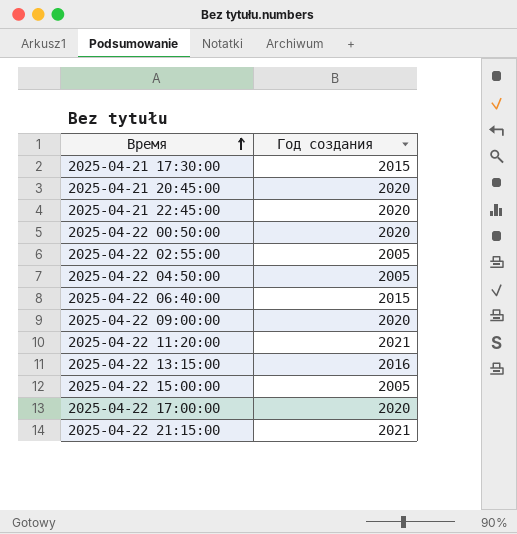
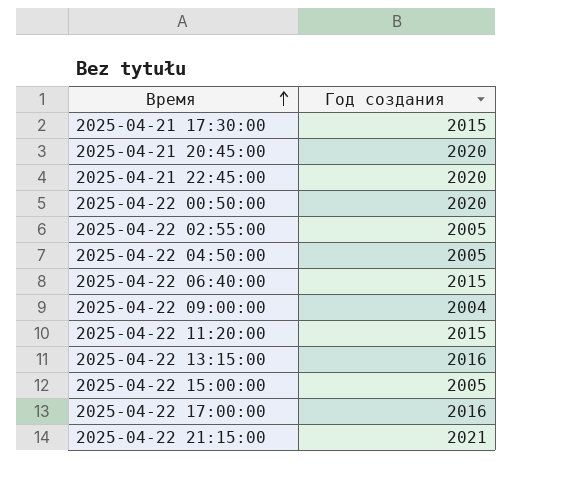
2025-04-22 09:00:00 | Год создания: 2020 -> 2004
2025-04-22 11:20:00 | Год создания: 2021 -> 2015
2025-04-22 17:00:00 | Год создания: 2020 -> 2016

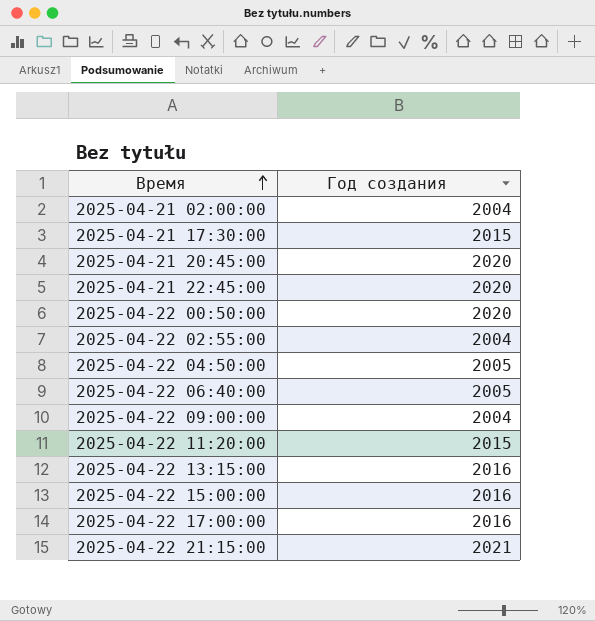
row 2025-04-21 02:00:00: none -> 2004
2025-04-22 02:55:00 | Год создания: 2005 -> 2004
2025-04-22 06:40:00 | Год создания: 2015 -> 2005
2025-04-22 15:00:00 | Год создания: 2005 -> 2016

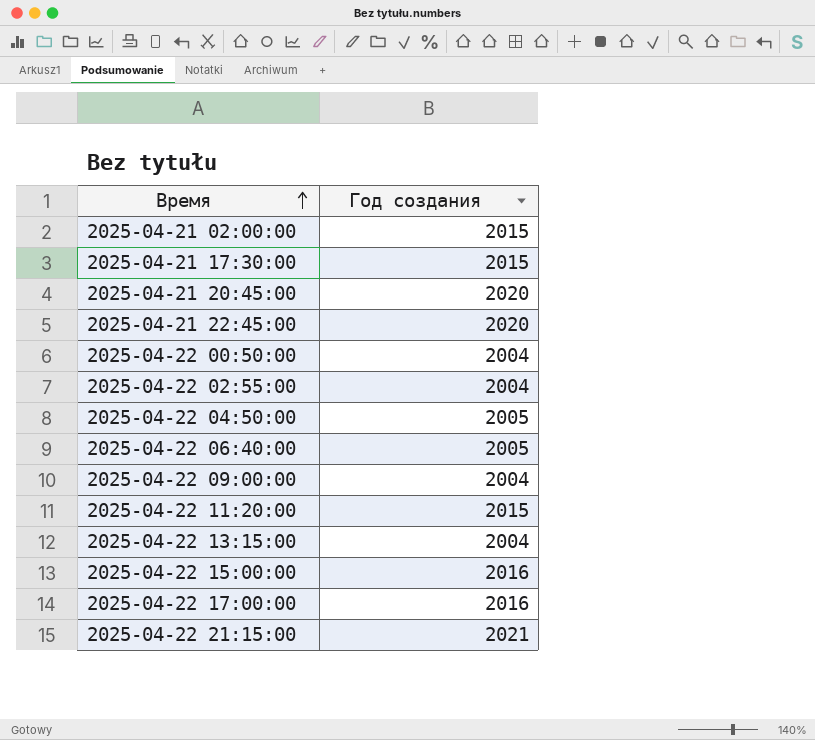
2025-04-21 02:00:00 | Год создания: 2004 -> 2015
2025-04-22 00:50:00 | Год создания: 2020 -> 2004
2025-04-22 13:15:00 | Год создания: 2016 -> 2004

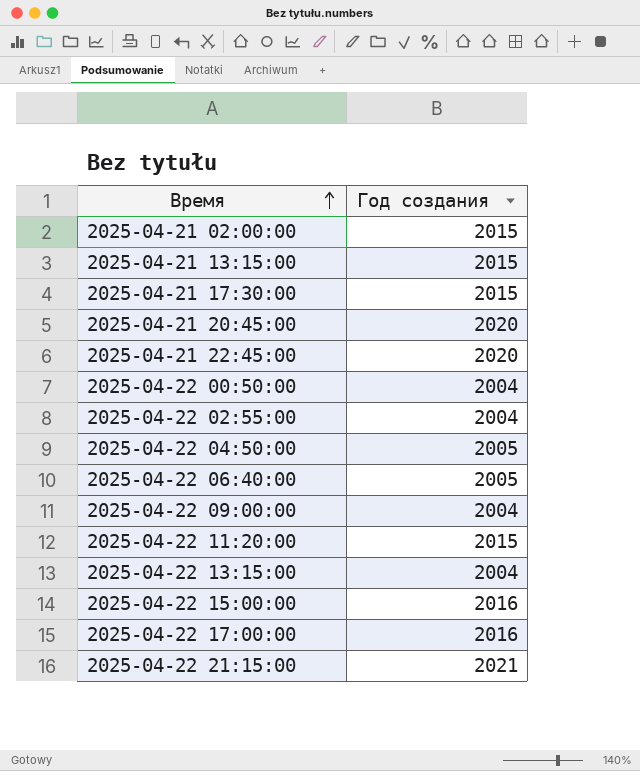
row 2025-04-21 13:15:00: none -> 2015

